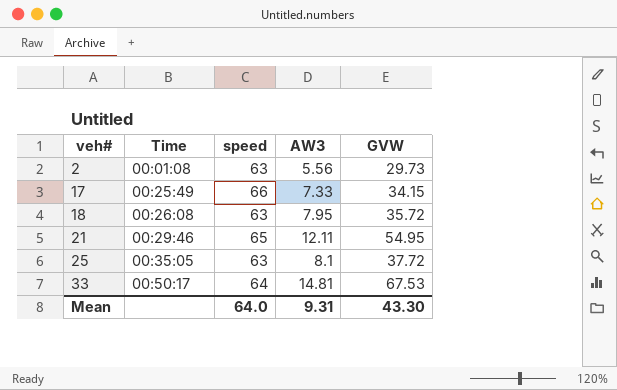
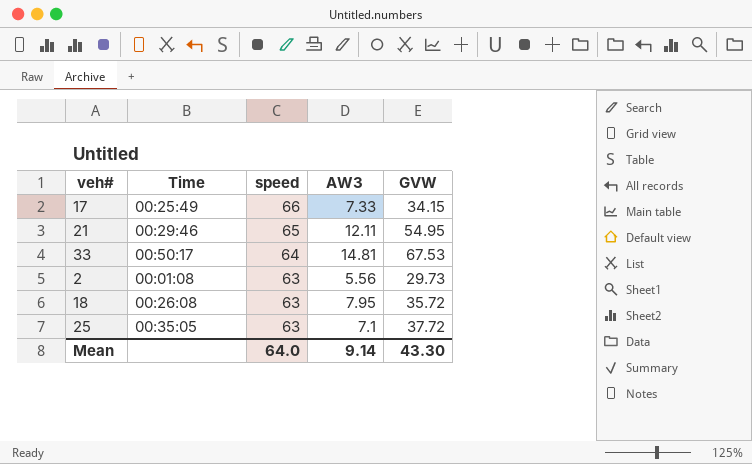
row order: veh# ascending -> speed descending
25 | AW3: 8.1 -> 7.1
Mean | AW3: 9.31 -> 9.14

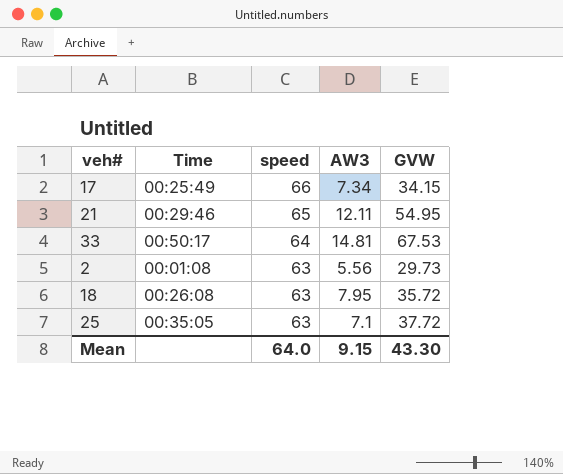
17 | AW3: 7.33 -> 7.34
Mean | AW3: 9.14 -> 9.15

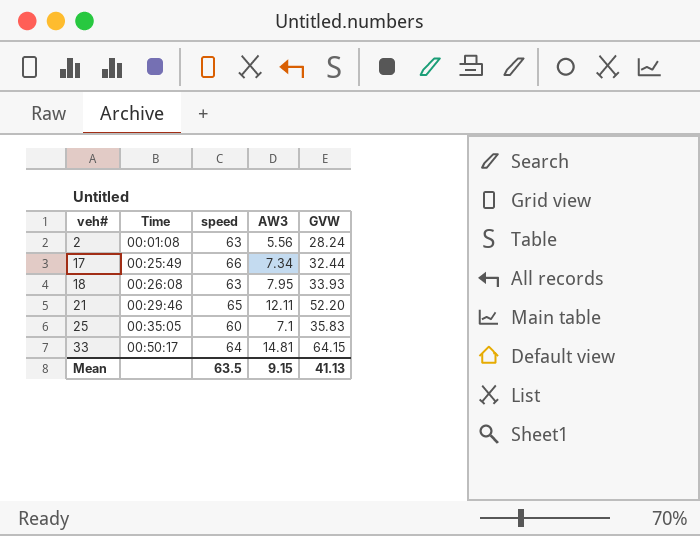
row order: speed descending -> veh# ascending
2 | GVW: 29.73 -> 28.24
17 | GVW: 34.15 -> 32.44
18 | GVW: 35.72 -> 33.93
21 | GVW: 54.95 -> 52.20
25 | speed: 63 -> 60
25 | GVW: 37.72 -> 35.83
33 | GVW: 67.53 -> 64.15
Mean | speed: 64.0 -> 63.5
Mean | GVW: 43.30 -> 41.13

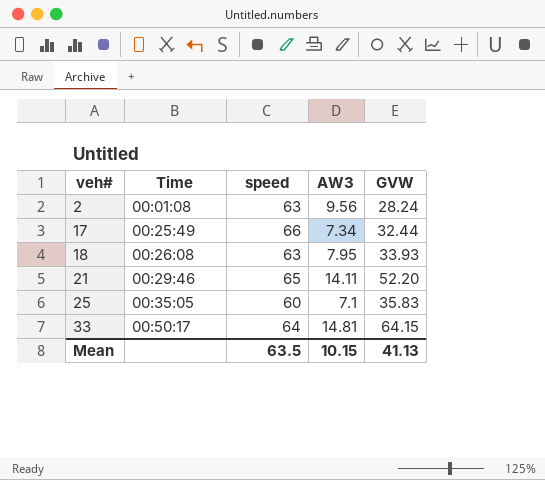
2 | AW3: 5.56 -> 9.56
21 | AW3: 12.11 -> 14.11
Mean | AW3: 9.15 -> 10.15

